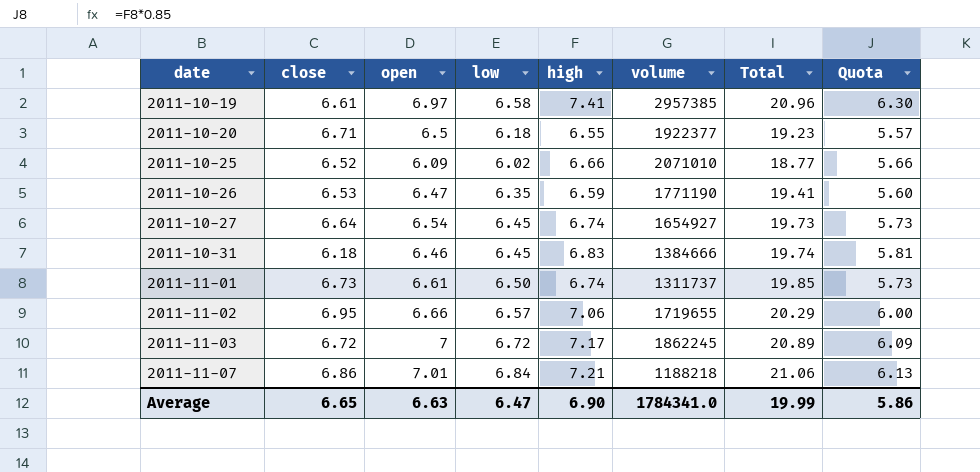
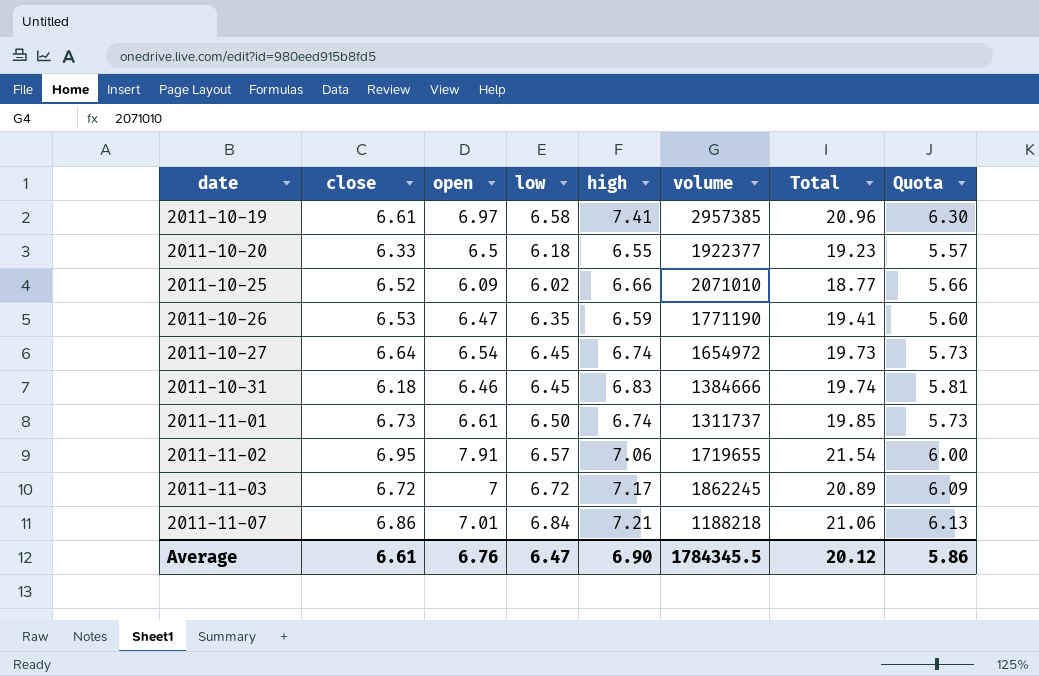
2011-10-20 | close: 6.71 -> 6.33
2011-10-27 | volume: 1654927 -> 1654972
2011-11-02 | open: 6.66 -> 7.91
2011-11-02 | Total: 20.29 -> 21.54
Average | close: 6.65 -> 6.61
Average | open: 6.63 -> 6.76
Average | volume: 1784341.0 -> 1784345.5
Average | Total: 19.99 -> 20.12

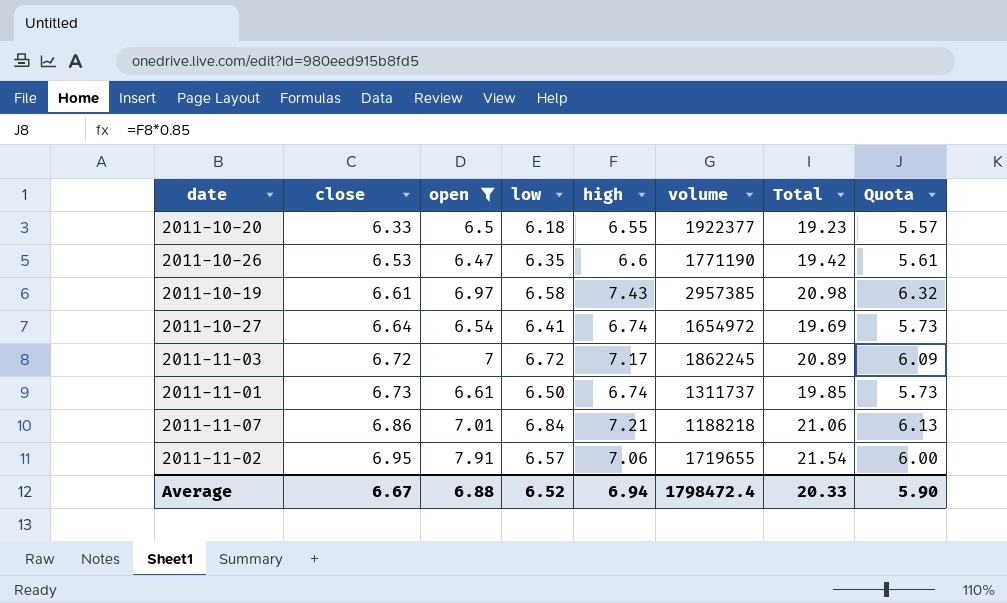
filter: none -> open >= 6.47
row order: date ascending -> close ascending
2011-10-26 | high: 6.59 -> 6.6
2011-10-26 | Total: 19.41 -> 19.42
2011-10-26 | Quota: 5.60 -> 5.61
2011-10-19 | high: 7.41 -> 7.43
2011-10-19 | Total: 20.96 -> 20.98
2011-10-19 | Quota: 6.30 -> 6.32
2011-10-27 | low: 6.45 -> 6.41
2011-10-27 | Total: 19.73 -> 19.69
Average | close: 6.61 -> 6.67
Average | open: 6.76 -> 6.88
Average | low: 6.47 -> 6.52
Average | high: 6.90 -> 6.94
Average | volume: 1784345.5 -> 1798472.4
Average | Total: 20.12 -> 20.33
Average | Quota: 5.86 -> 5.90

